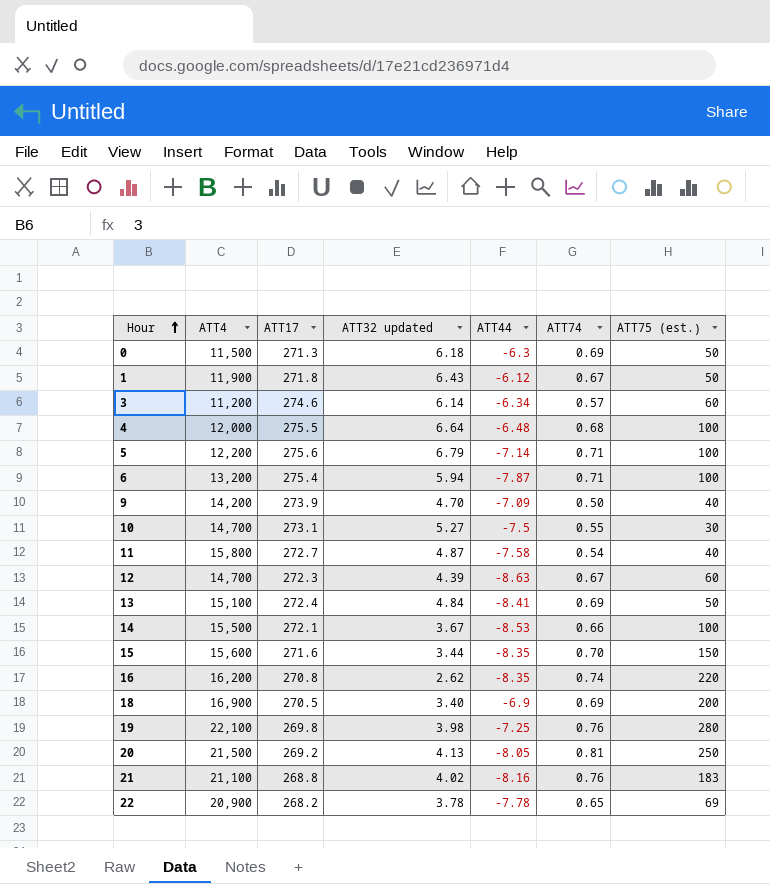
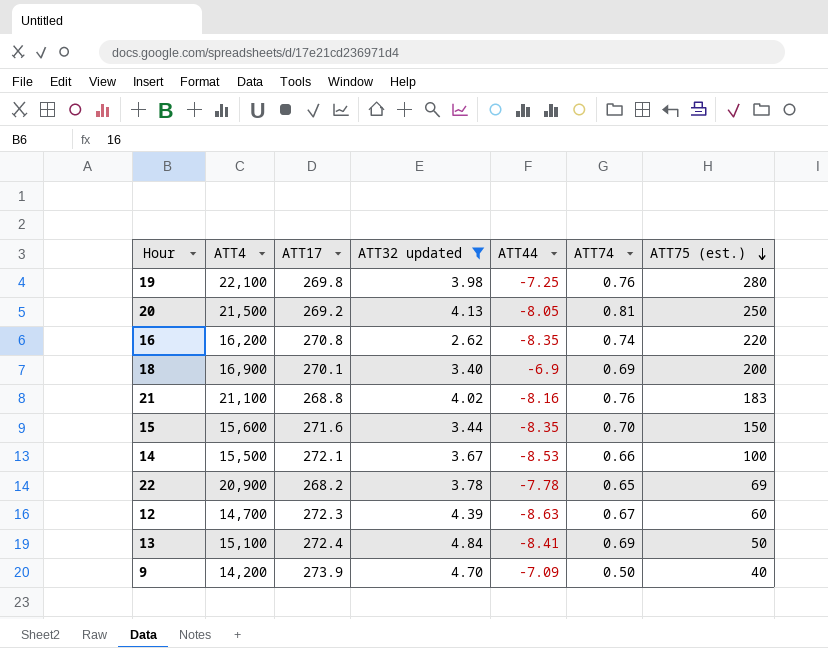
filter: none -> ATT32 updated <= 4.84
row order: Hour ascending -> ATT75 (est.) descending
18 | ATT17: 270.5 -> 270.1

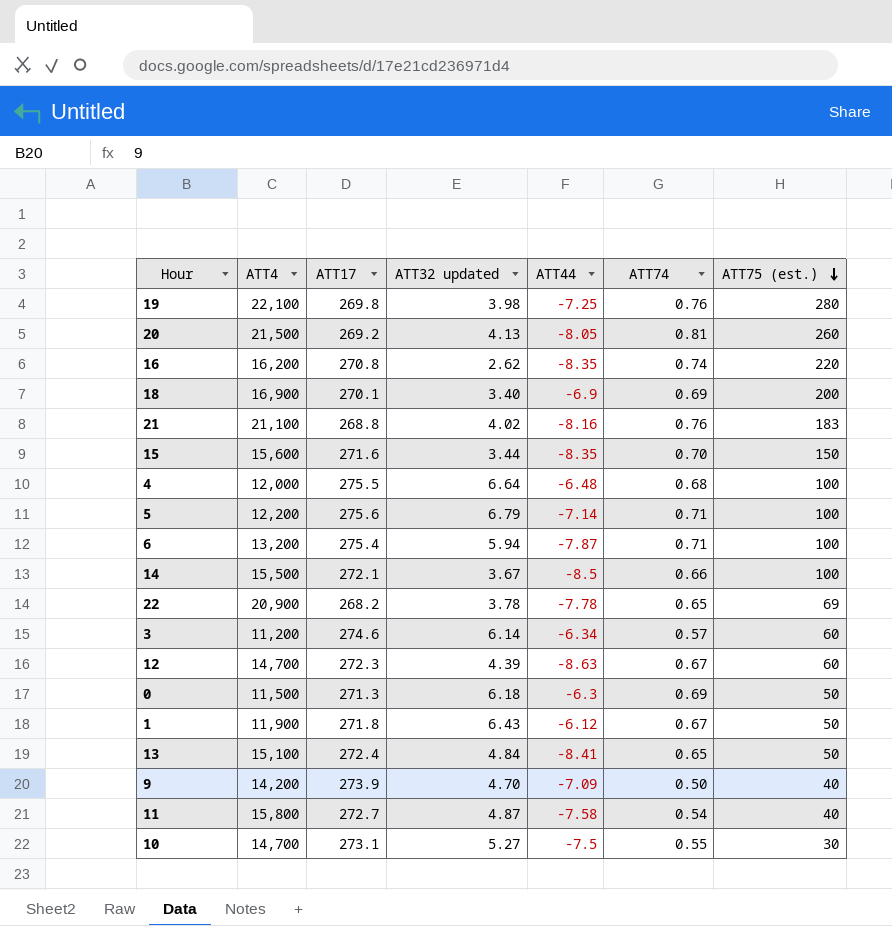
filter: ATT32 updated <= 4.84 -> none
20 | ATT75 (est.): 250 -> 260
14 | ATT44: -8.53 -> -8.5
13 | ATT74: 0.69 -> 0.65

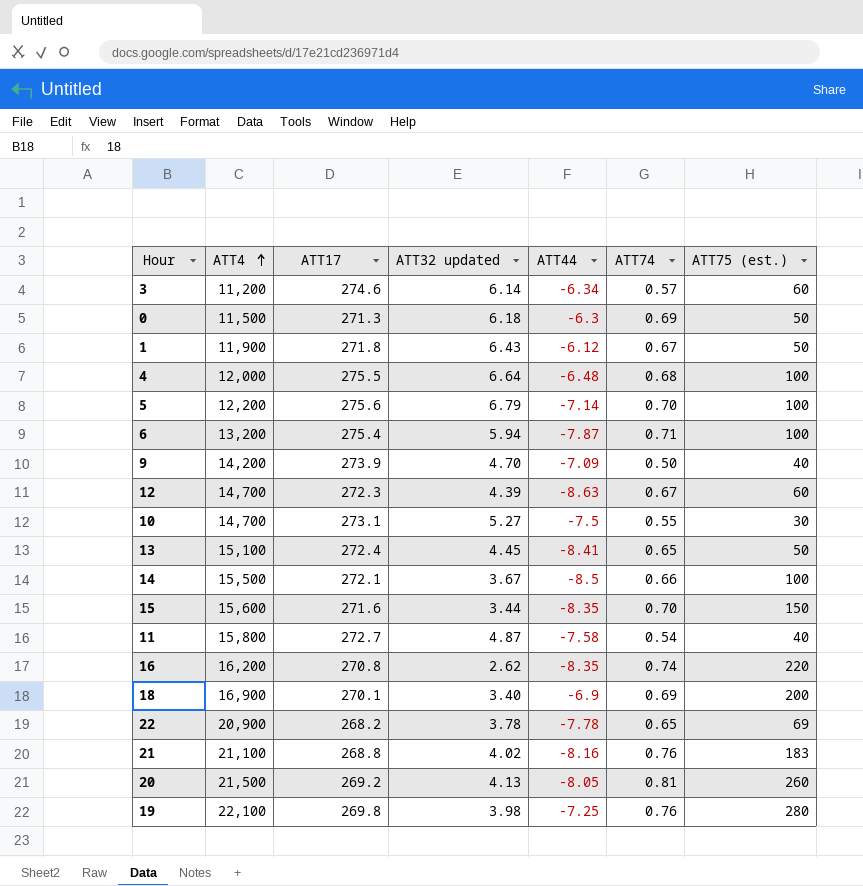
row order: ATT75 (est.) descending -> ATT4 ascending
5 | ATT74: 0.71 -> 0.70
13 | ATT32 updated: 4.84 -> 4.45

